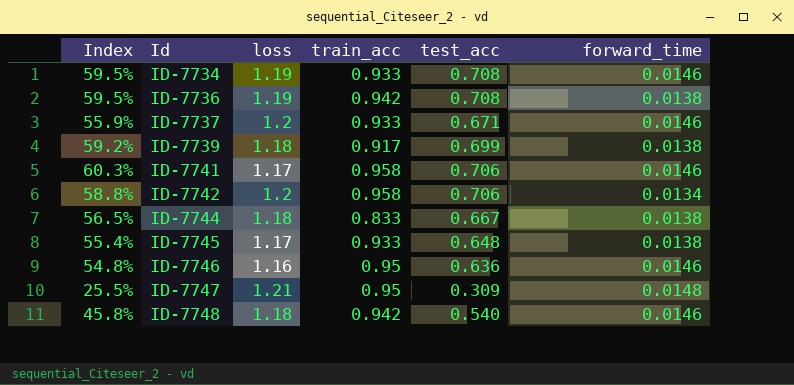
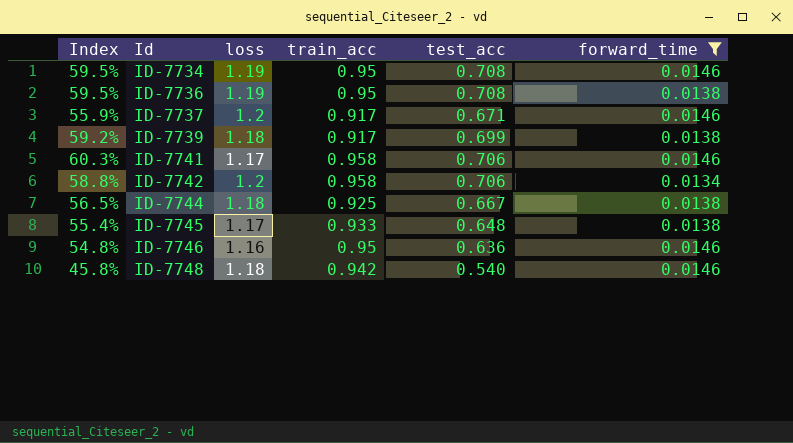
filter: none -> forward_time != 0.0148
ID-7734 | train_acc: 0.933 -> 0.95
ID-7736 | train_acc: 0.942 -> 0.95
ID-7737 | train_acc: 0.933 -> 0.917
ID-7744 | train_acc: 0.833 -> 0.925

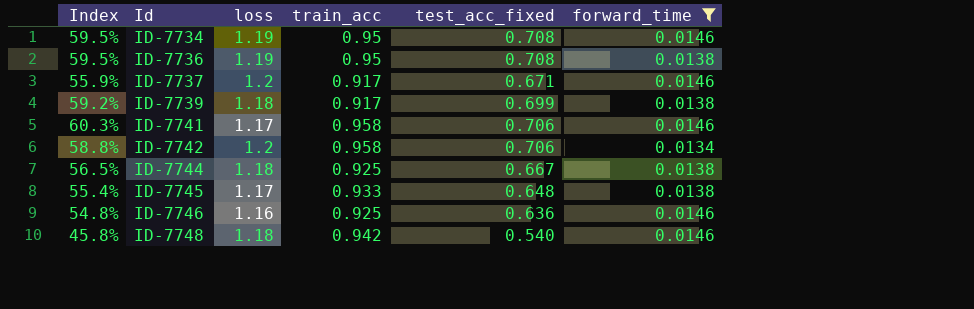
column name: test_acc -> test_acc_fixed
ID-7746 | train_acc: 0.95 -> 0.925

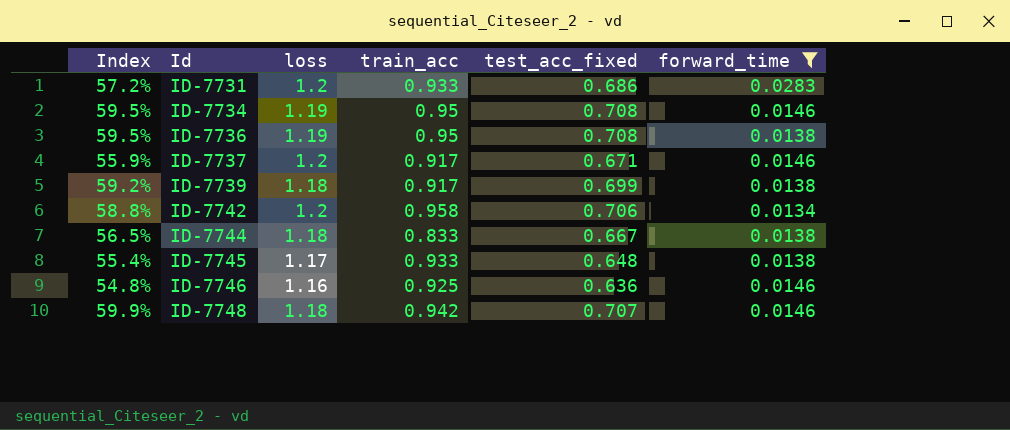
row ID-7741: 60.3% | 1.17 | 0.958 | 0.706 | 0.0146 -> none
row ID-7731: none -> 57.2% | 1.2 | 0.933 | 0.686 | 0.0283
ID-7744 | train_acc: 0.925 -> 0.833
ID-7748 | Index: 45.8% -> 59.9%
ID-7748 | test_acc_fixed: 0.540 -> 0.707

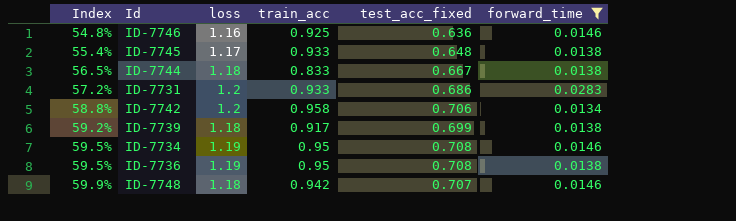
row order: Id ascending -> Index ascending
row ID-7737: 55.9% | 1.2 | 0.917 | 0.671 | 0.0146 -> none

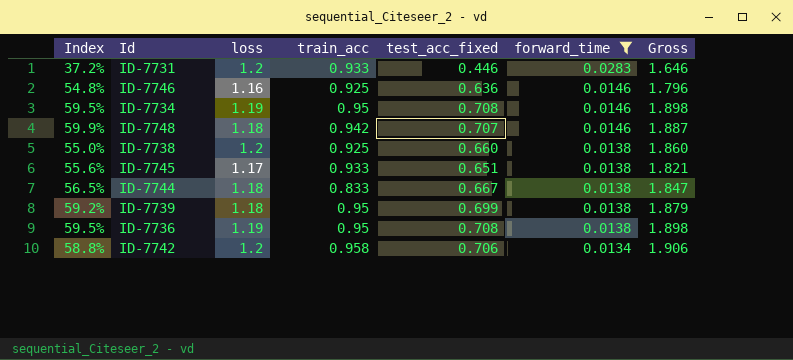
row order: Index ascending -> forward_time descending
column Gross | formula: none -> [loss] + [test_acc_fixed]
ID-7731 | Index: 57.2% -> 37.2%
ID-7731 | test_acc_fixed: 0.686 -> 0.446
row ID-7738: none -> 55.0% | 1.2 | 0.925 | 0.660 | 0.0138 | 1.860
ID-7745 | Index: 55.4% -> 55.6%
ID-7745 | test_acc_fixed: 0.648 -> 0.651
ID-7739 | train_acc: 0.917 -> 0.95

